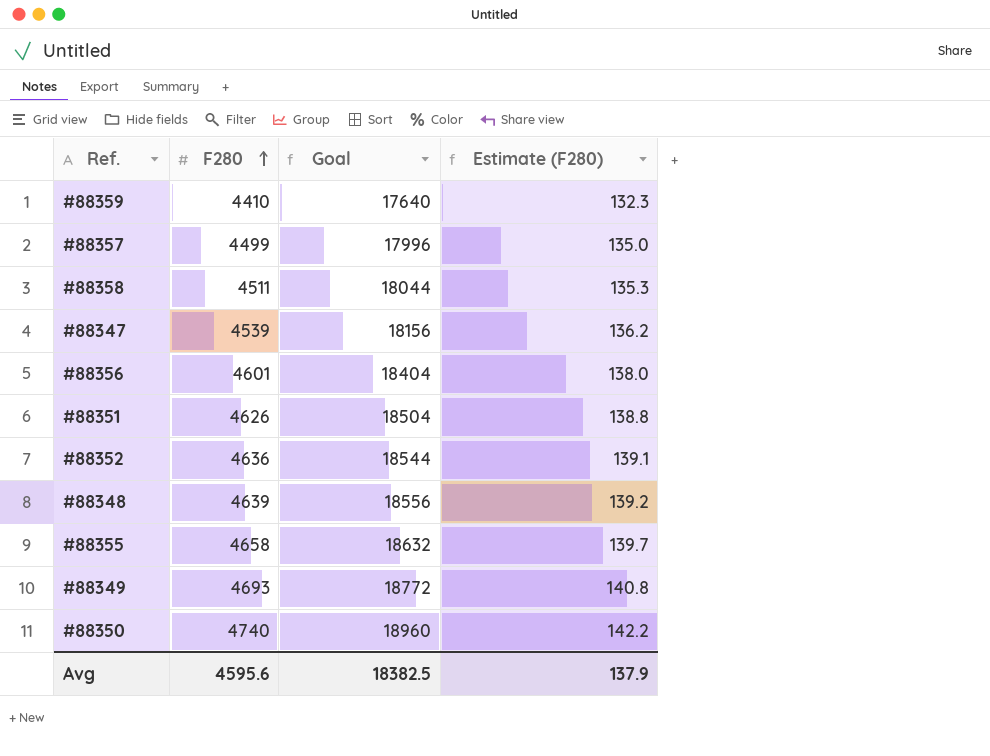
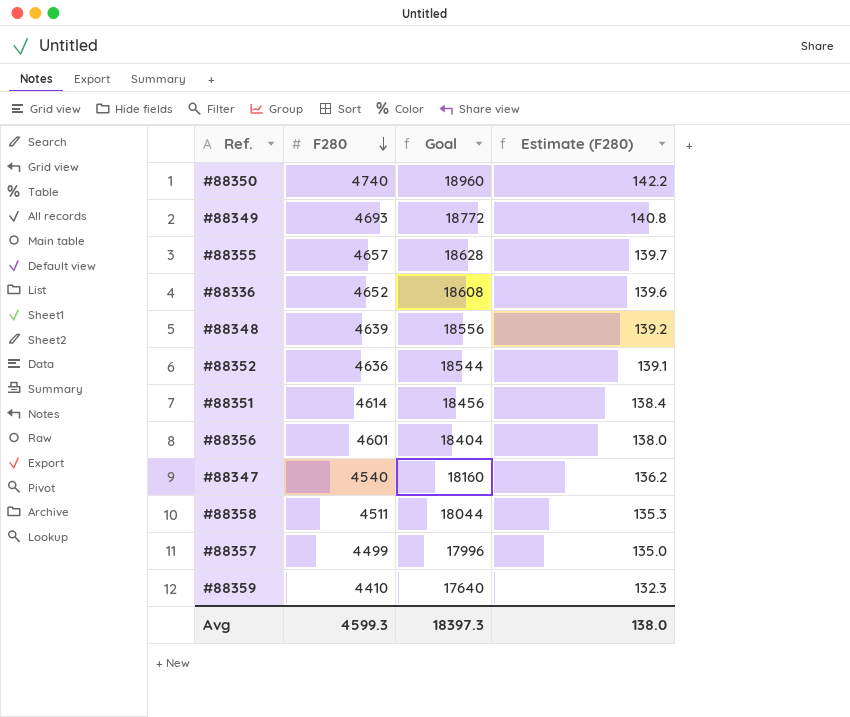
row order: F280 ascending -> F280 descending
#88355 | F280: 4658 -> 4657
#88355 | Goal: 18632 -> 18628
row #88336: none -> 4652 | 18608 | 139.6
#88351 | F280: 4626 -> 4614
#88351 | Goal: 18504 -> 18456
#88351 | Estimate (F280): 138.8 -> 138.4
#88347 | F280: 4539 -> 4540
#88347 | Goal: 18156 -> 18160
Avg | F280: 4595.6 -> 4599.3
Avg | Goal: 18382.5 -> 18397.3
Avg | Estimate (F280): 137.9 -> 138.0

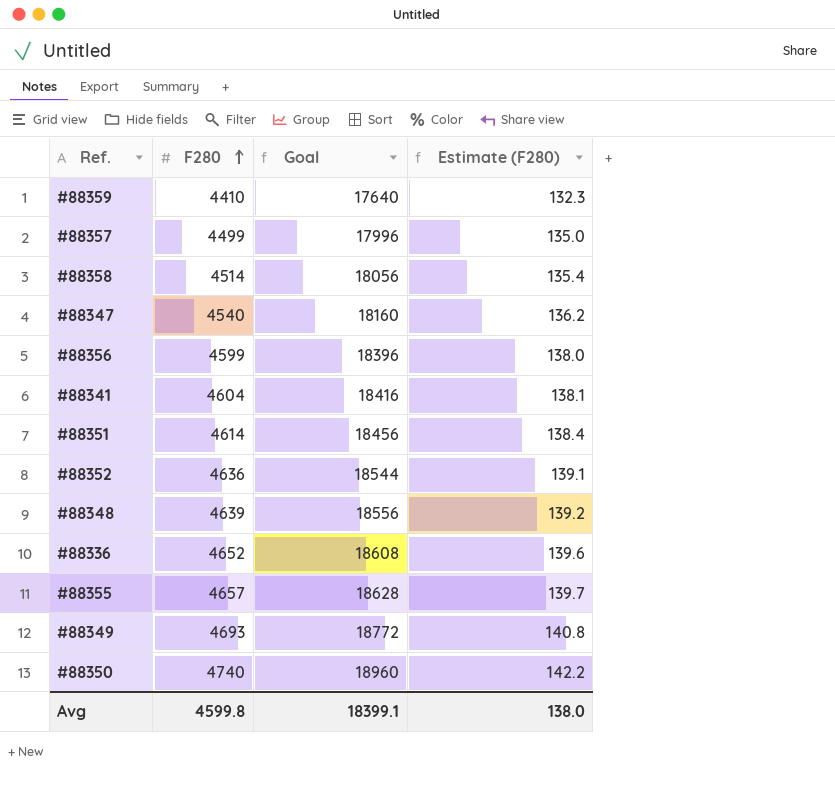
row order: F280 descending -> F280 ascending
#88358 | F280: 4511 -> 4514
#88358 | Goal: 18044 -> 18056
#88358 | Estimate (F280): 135.3 -> 135.4
#88356 | F280: 4601 -> 4599
#88356 | Goal: 18404 -> 18396
row #88341: none -> 4604 | 18416 | 138.1
Avg | F280: 4599.3 -> 4599.8
Avg | Goal: 18397.3 -> 18399.1

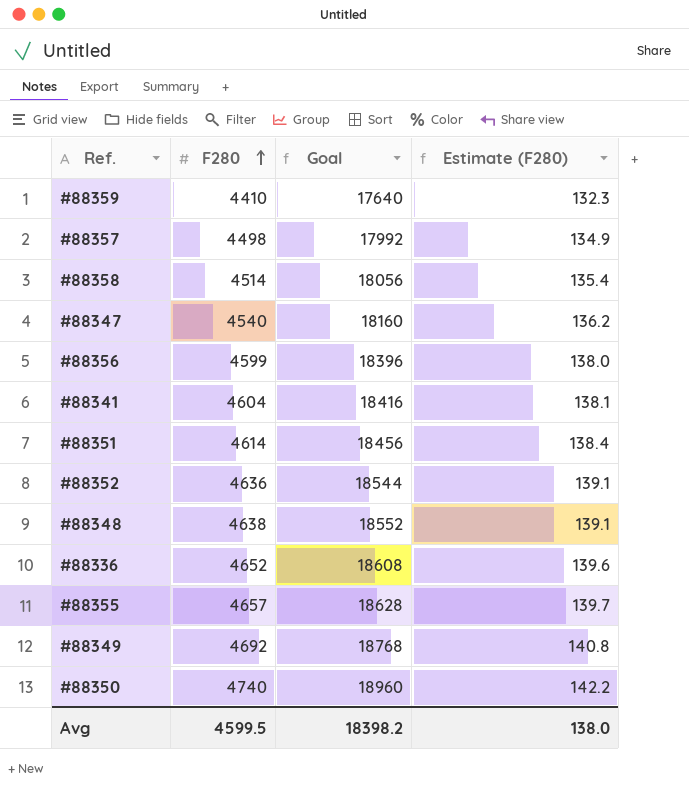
#88357 | F280: 4499 -> 4498
#88357 | Goal: 17996 -> 17992
#88357 | Estimate (F280): 135.0 -> 134.9
#88348 | F280: 4639 -> 4638
#88348 | Goal: 18556 -> 18552
#88348 | Estimate (F280): 139.2 -> 139.1
#88349 | F280: 4693 -> 4692
#88349 | Goal: 18772 -> 18768
Avg | F280: 4599.8 -> 4599.5
Avg | Goal: 18399.1 -> 18398.2

